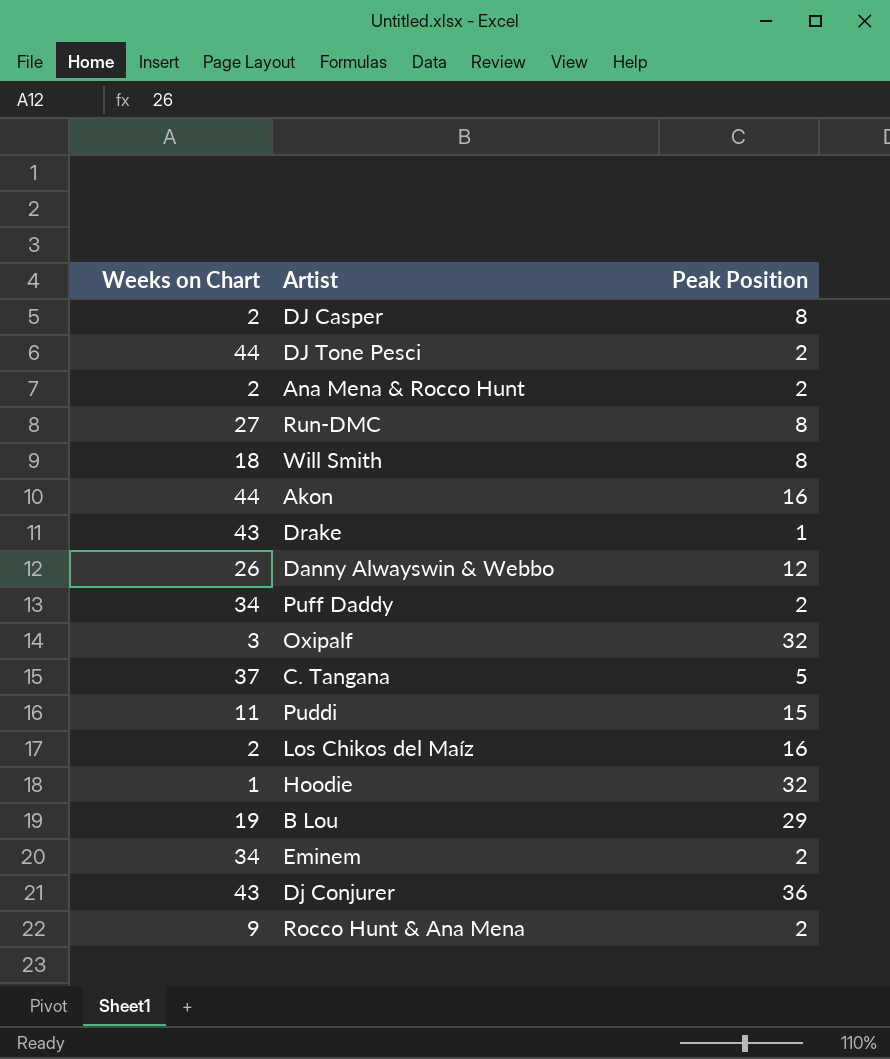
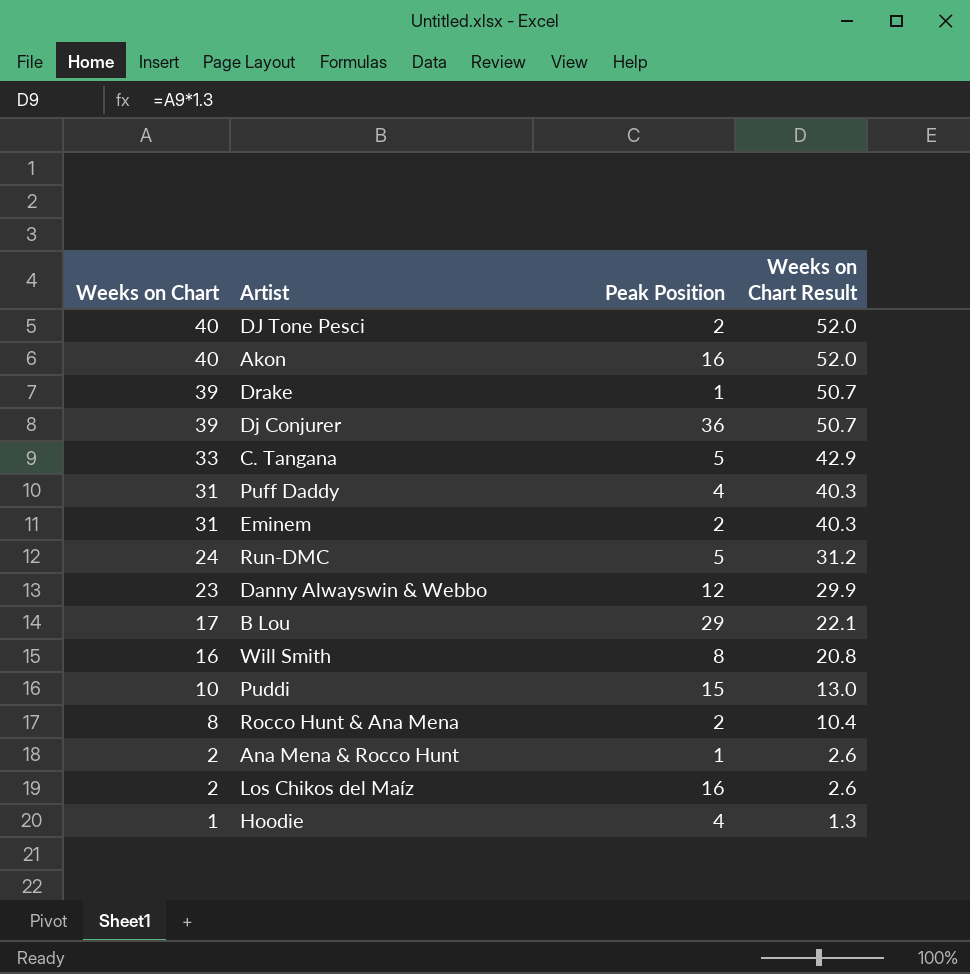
row order: none -> Weeks on Chart descending
column Weeks on Chart Result | formula: none -> [Weeks on Chart] * 1.3
row DJ Casper: 2 | 8 -> none
row Oxipalf: 3 | 32 -> none
DJ Tone Pesci | Weeks on Chart: 44 -> 40
Akon | Weeks on Chart: 44 -> 40
Drake | Weeks on Chart: 43 -> 39
Dj Conjurer | Weeks on Chart: 43 -> 39
C. Tangana | Weeks on Chart: 37 -> 33
Puff Daddy | Weeks on Chart: 34 -> 31
Puff Daddy | Peak Position: 2 -> 4
Eminem | Weeks on Chart: 34 -> 31
Run-DMC | Weeks on Chart: 27 -> 24
Run-DMC | Peak Position: 8 -> 5
Danny Alwayswin & Webbo | Weeks on Chart: 26 -> 23
B Lou | Weeks on Chart: 19 -> 17
Will Smith | Weeks on Chart: 18 -> 16
Puddi | Weeks on Chart: 11 -> 10
Rocco Hunt & Ana Mena | Weeks on Chart: 9 -> 8
Ana Mena & Rocco Hunt | Peak Position: 2 -> 1
Hoodie | Peak Position: 32 -> 4

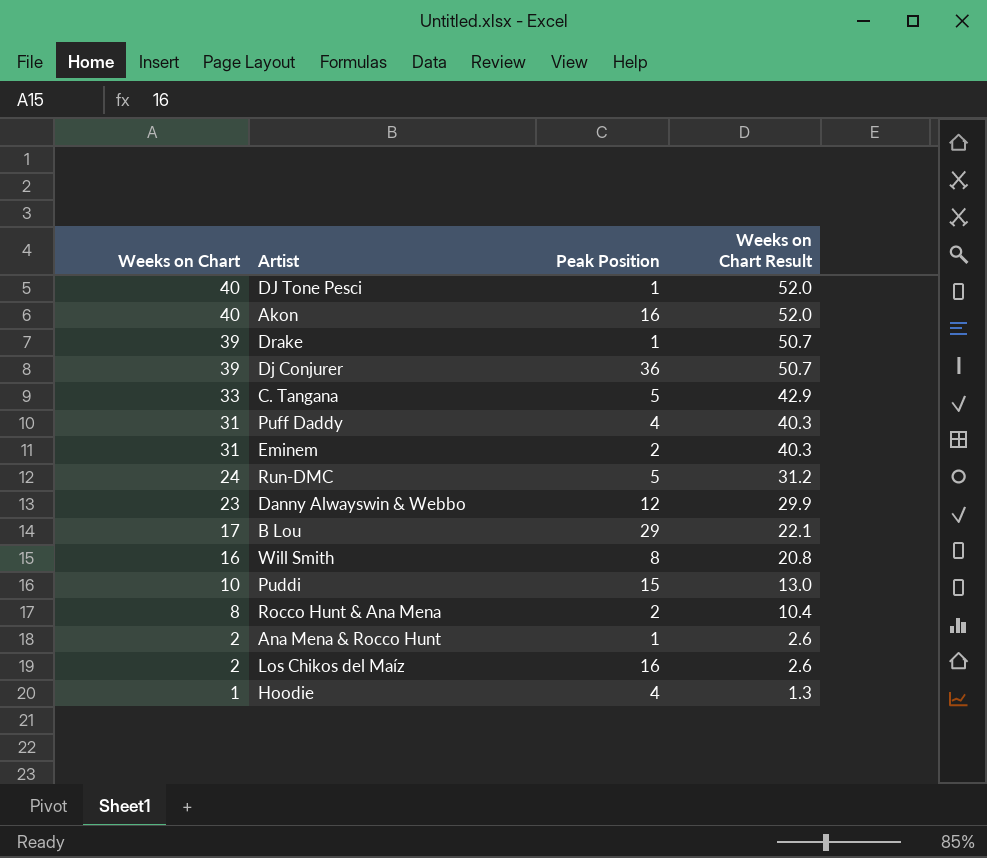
DJ Tone Pesci | Peak Position: 2 -> 1

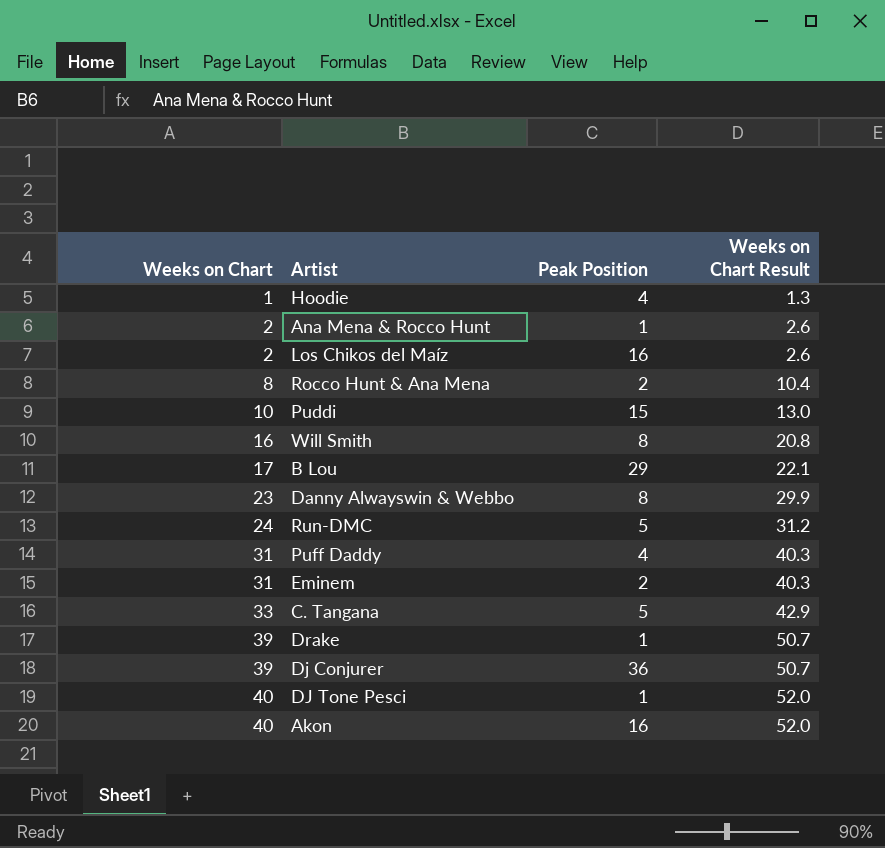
row order: Weeks on Chart descending -> Weeks on Chart ascending
Danny Alwayswin & Webbo | Peak Position: 12 -> 8

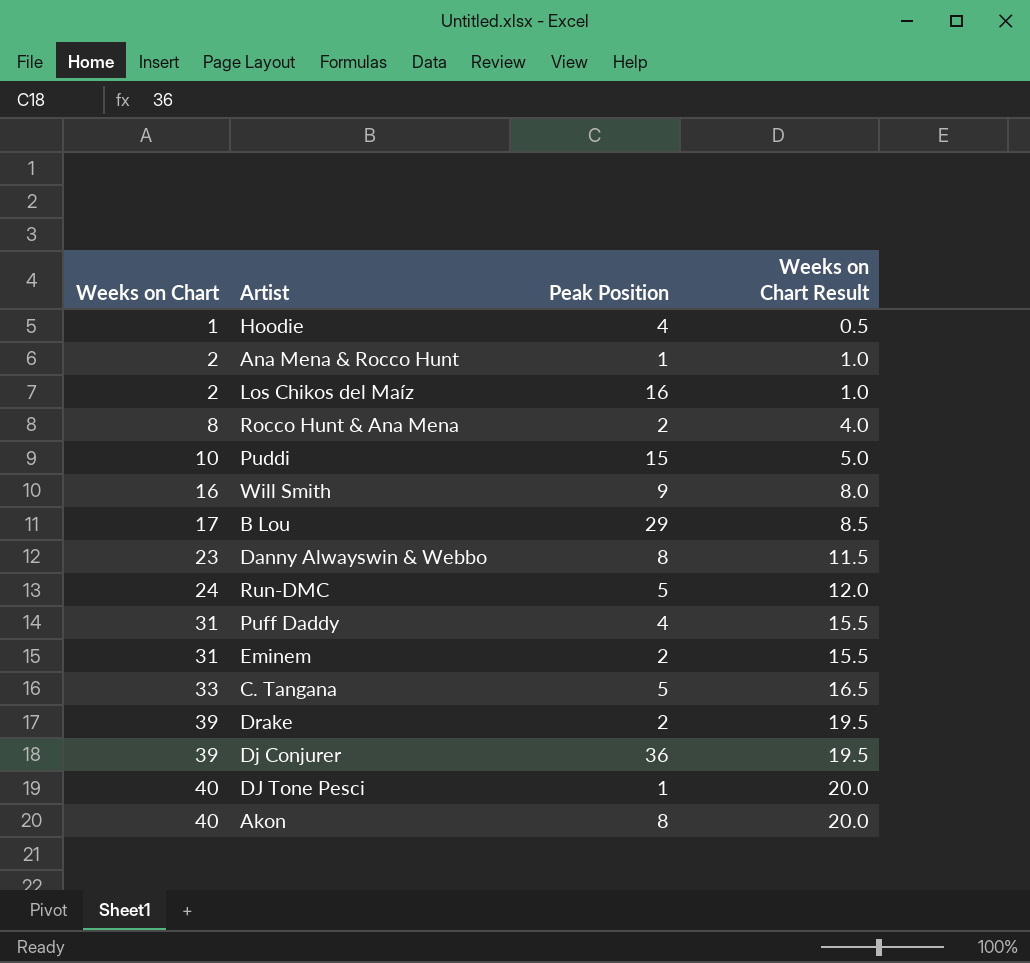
column Weeks on Chart Result | formula: [Weeks on Chart] * 1.3 -> [Weeks on Chart] * 0.5
Will Smith | Peak Position: 8 -> 9
Drake | Peak Position: 1 -> 2
Akon | Peak Position: 16 -> 8

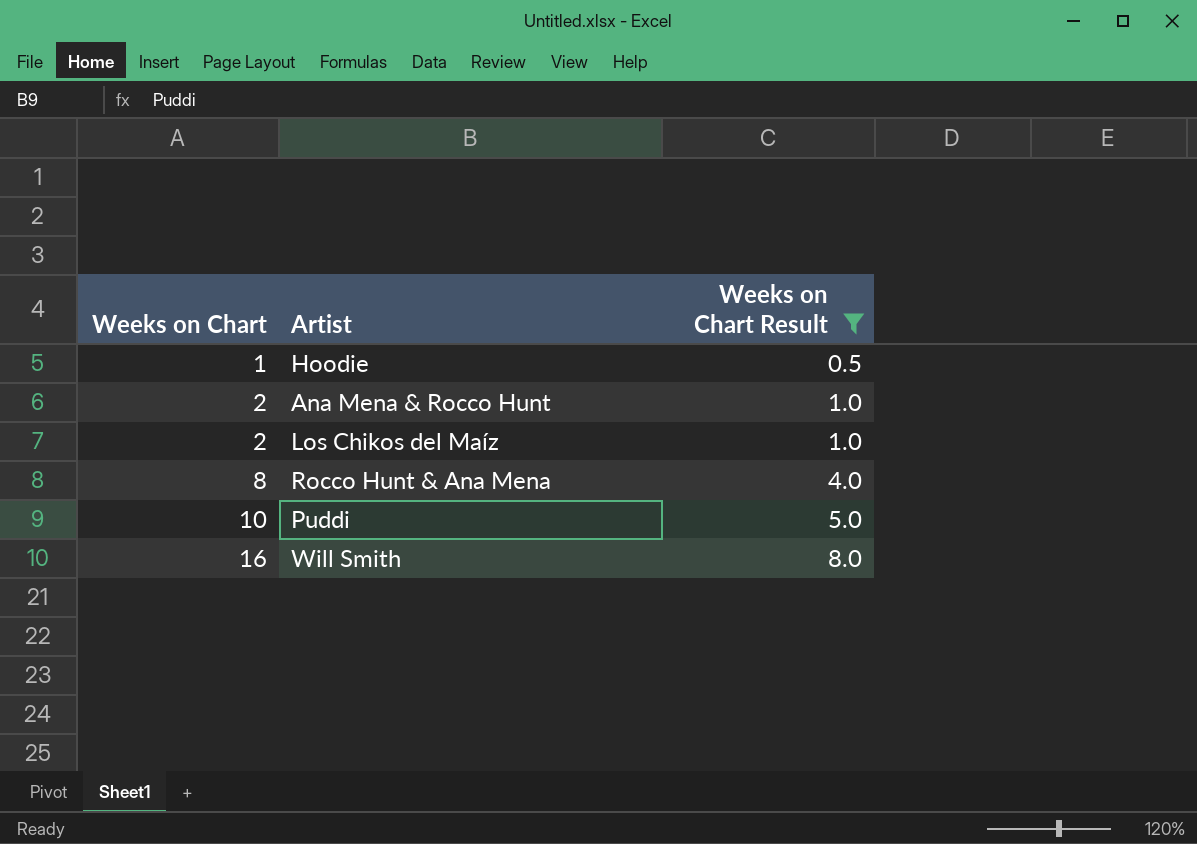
filter: none -> Weeks on Chart Result <= 8.0
column Peak Position | position: 3 -> none

